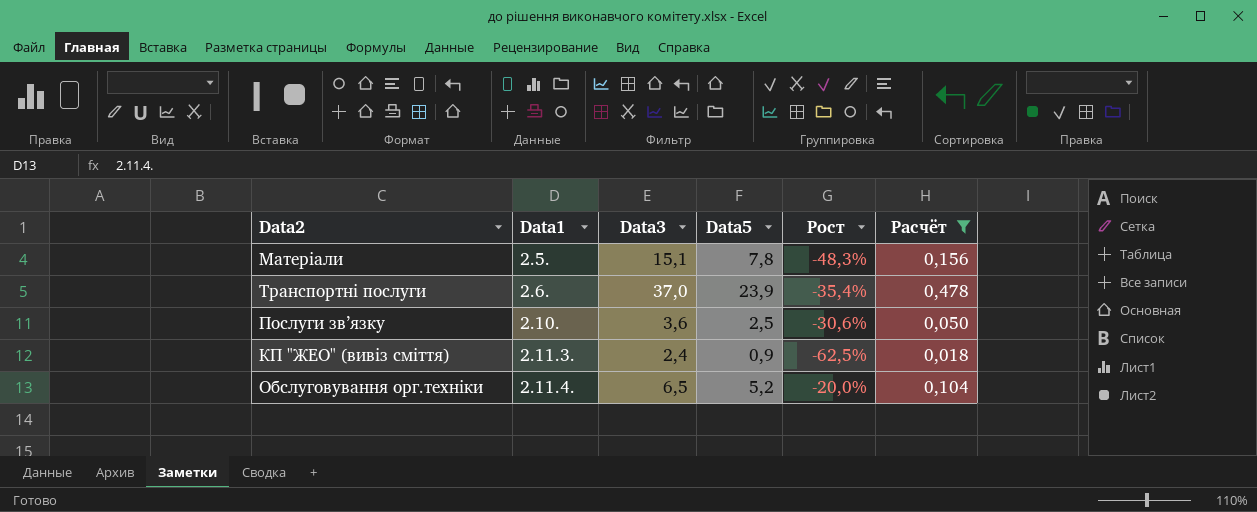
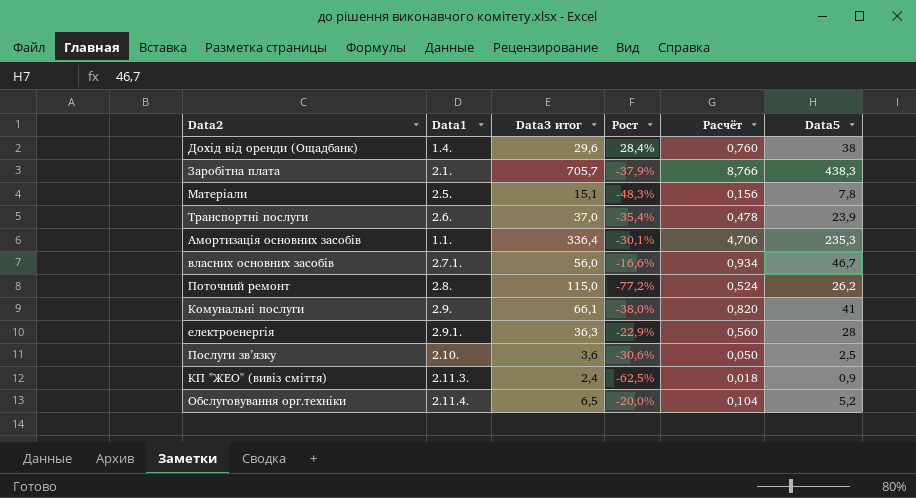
filter: Расчёт <= 0,478 -> none
column name: Data3 -> Data3 итог
column Data5 | position: 4 -> 6

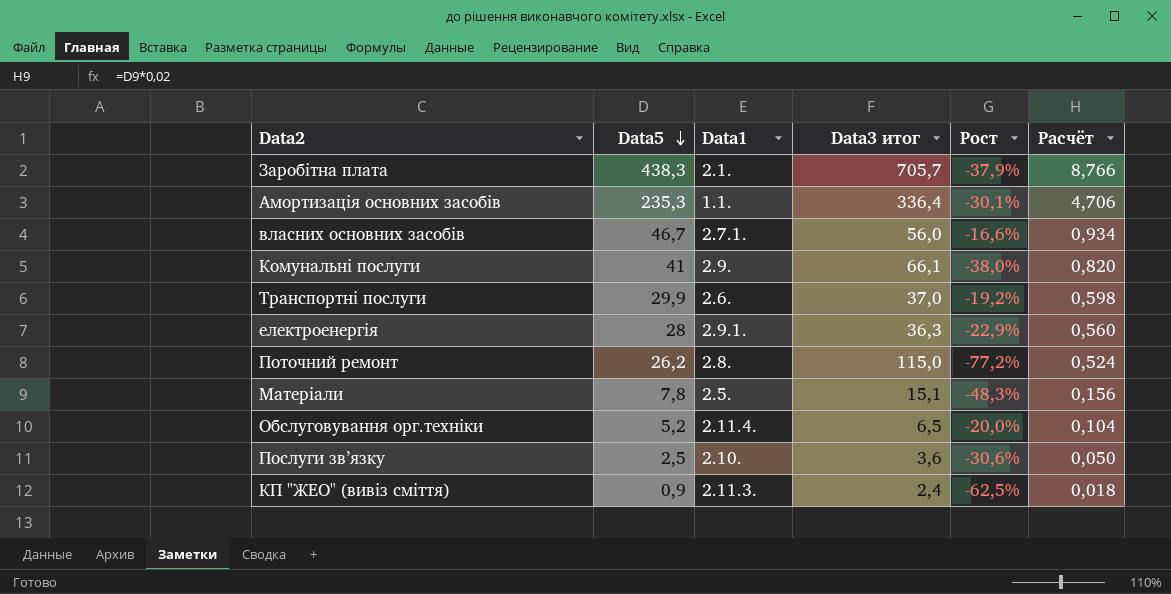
row order: none -> Data5 descending
column Data5 | position: 6 -> 2
row Дохід від оренди (Ощадбанк): 1.4. | 29,6 | 28,4% | 0,760 | 38 -> none
Транспортні послуги | Data5: 23,9 -> 29,9
Транспортні послуги | Рост: -35,4% -> -19,2%
Транспортні послуги | Расчёт: 0,478 -> 0,598

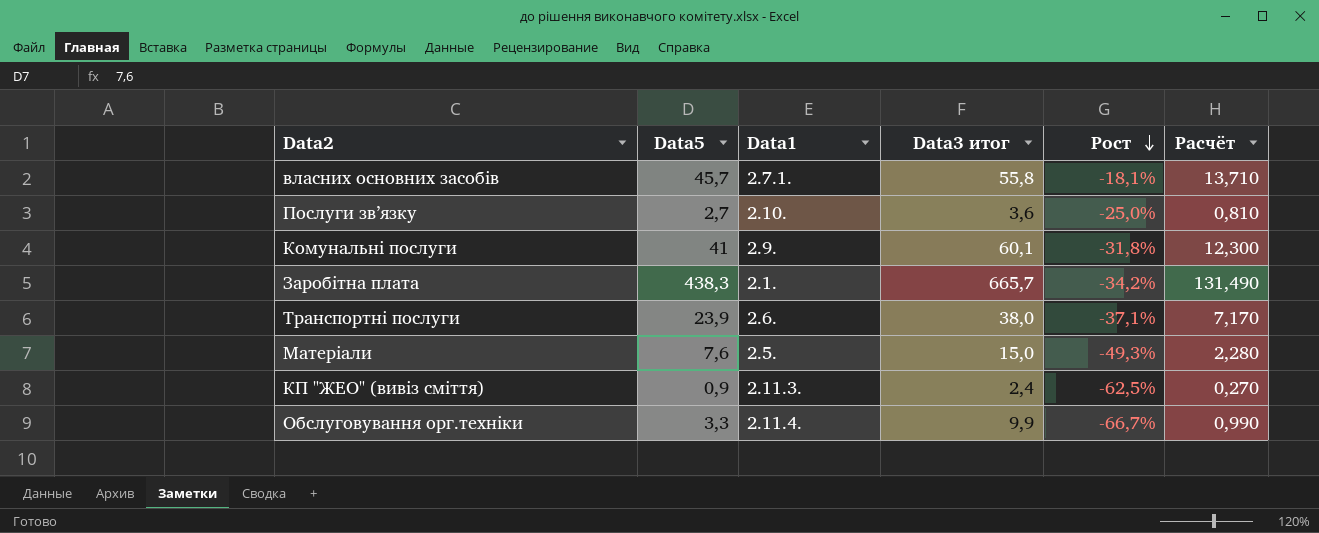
row order: Data5 descending -> Рост descending
column Расчёт | formula: [Data5] * 0,02 -> [Data5] * 0,3
row Амортизація основних засобів: 235,3 | 1.1. | 336,4 | -30,1% | 4,706 -> none
row електроенергія: 28 | 2.9.1. | 36,3 | -22,9% | 0,560 -> none
row Поточний ремонт: 26,2 | 2.8. | 115,0 | -77,2% | 0,524 -> none
власних основних засобів | Data5: 46,7 -> 45,7
власних основних засобів | Data3 итог: 56,0 -> 55,8
власних основних засобів | Рост: -16,6% -> -18,1%
Послуги зв’язку | Data5: 2,5 -> 2,7
Послуги зв’язку | Рост: -30,6% -> -25,0%
Комунальні послуги | Data3 итог: 66,1 -> 60,1
Комунальні послуги | Рост: -38,0% -> -31,8%
Заробітна плата | Data3 итог: 705,7 -> 665,7
Заробітна плата | Рост: -37,9% -> -34,2%
Транспортні послуги | Data5: 29,9 -> 23,9
Транспортні послуги | Data3 итог: 37,0 -> 38,0
Транспортні послуги | Рост: -19,2% -> -37,1%
Матеріали | Data5: 7,8 -> 7,6
Матеріали | Data3 итог: 15,1 -> 15,0
Матеріали | Рост: -48,3% -> -49,3%
Обслуговування орг.техніки | Data5: 5,2 -> 3,3
Обслуговування орг.техніки | Data3 итог: 6,5 -> 9,9
Обслуговування орг.техніки | Рост: -20,0% -> -66,7%

